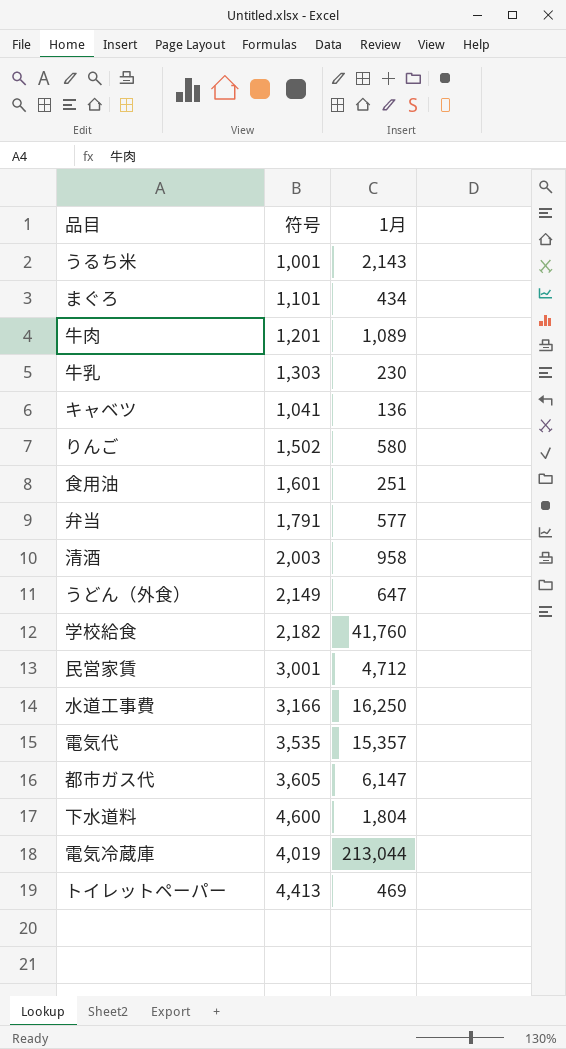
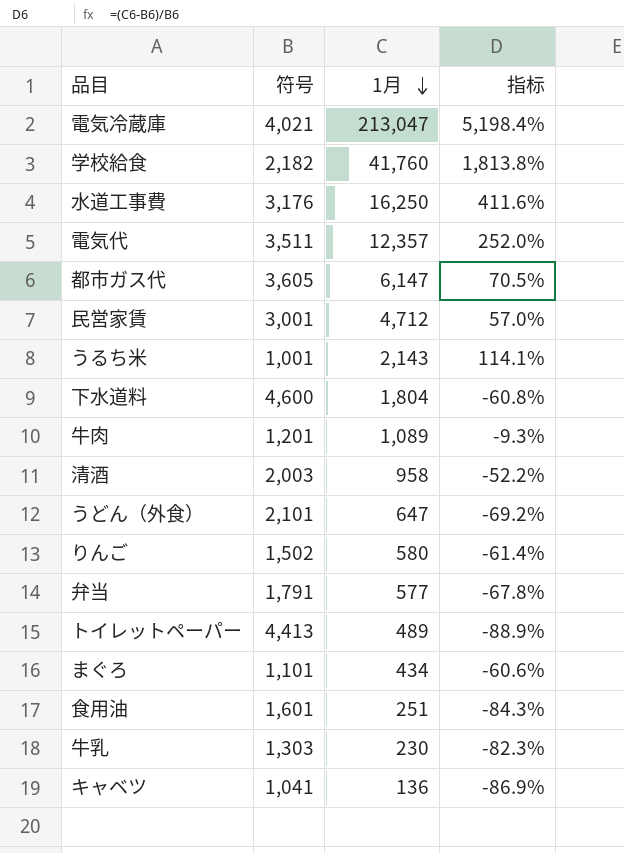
row order: none -> 1月 descending
column 指标 | formula: none -> ([1月] - [符号]) / [符号]
電気冷蔵庫 | 符号: 4,019 -> 4,021
電気冷蔵庫 | 1月: 213,044 -> 213,047
水道工事費 | 符号: 3,166 -> 3,176
電気代 | 符号: 3,535 -> 3,511
電気代 | 1月: 15,357 -> 12,357
うどん（外食） | 符号: 2,149 -> 2,101
トイレットペーパー | 1月: 469 -> 489

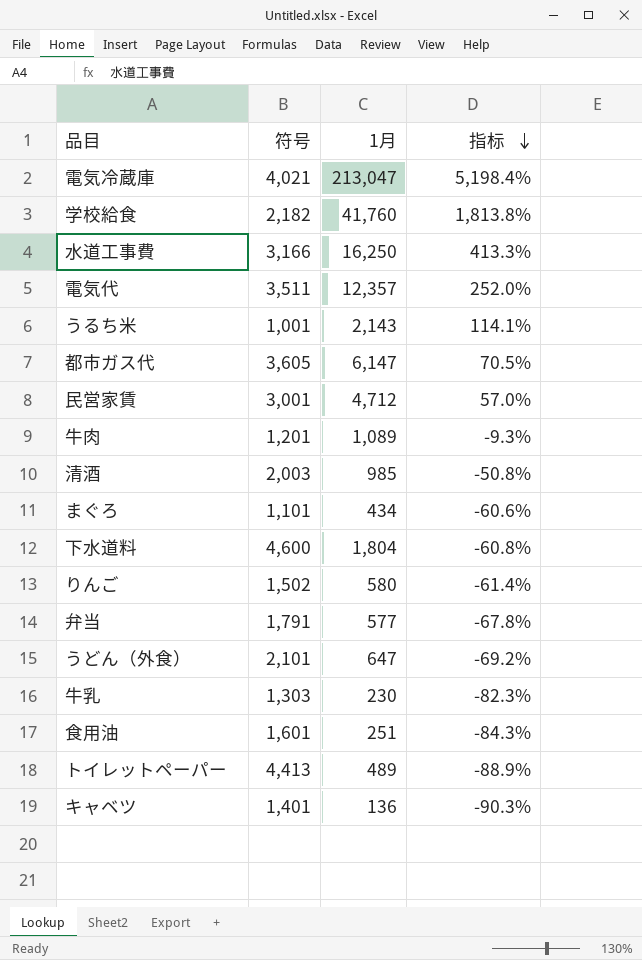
row order: 1月 descending -> 指标 descending
水道工事費 | 符号: 3,176 -> 3,166
水道工事費 | 指标: 411.6% -> 413.3%
清酒 | 1月: 958 -> 985
清酒 | 指标: -52.2% -> -50.8%
キャベツ | 符号: 1,041 -> 1,401
キャベツ | 指标: -86.9% -> -90.3%

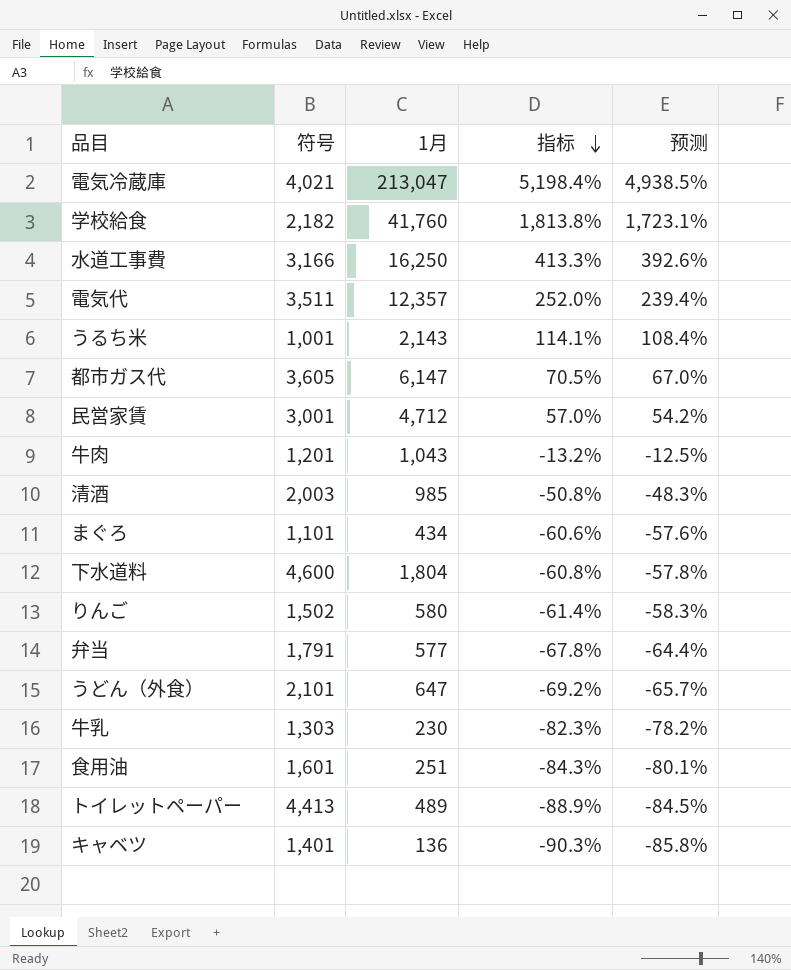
column 预测 | formula: none -> [指标] * 0.95
牛肉 | 1月: 1,089 -> 1,043
牛肉 | 指标: -9.3% -> -13.2%

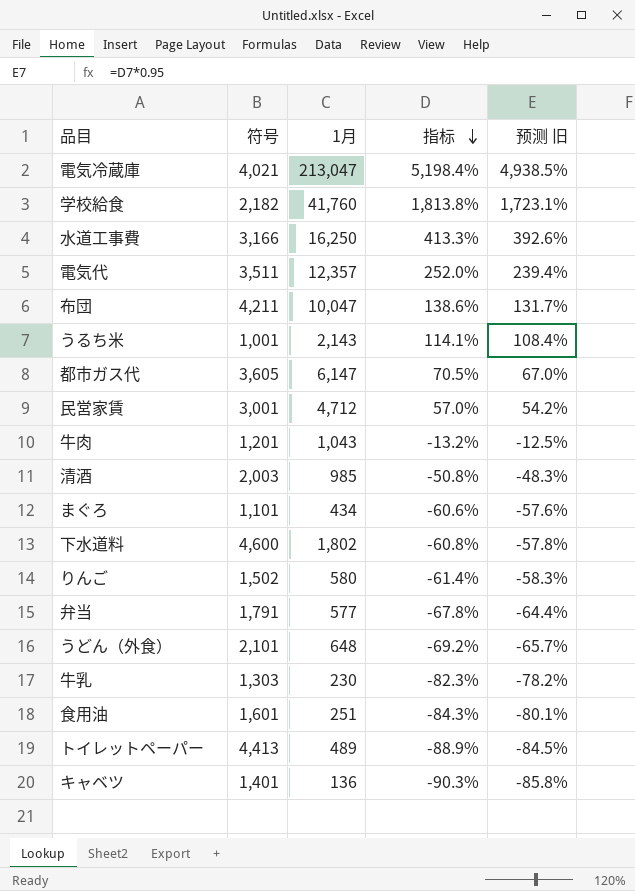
column name: 预测 -> 预测 旧
row 布団: none -> 4,211 | 10,047 | 138.6% | 131.7%
下水道料 | 1月: 1,804 -> 1,802
うどん（外食） | 1月: 647 -> 648

